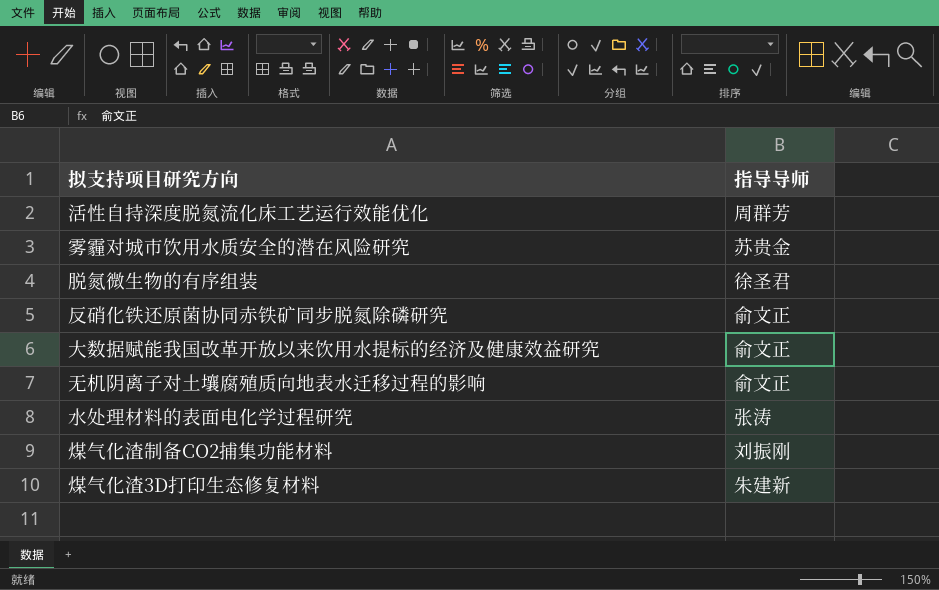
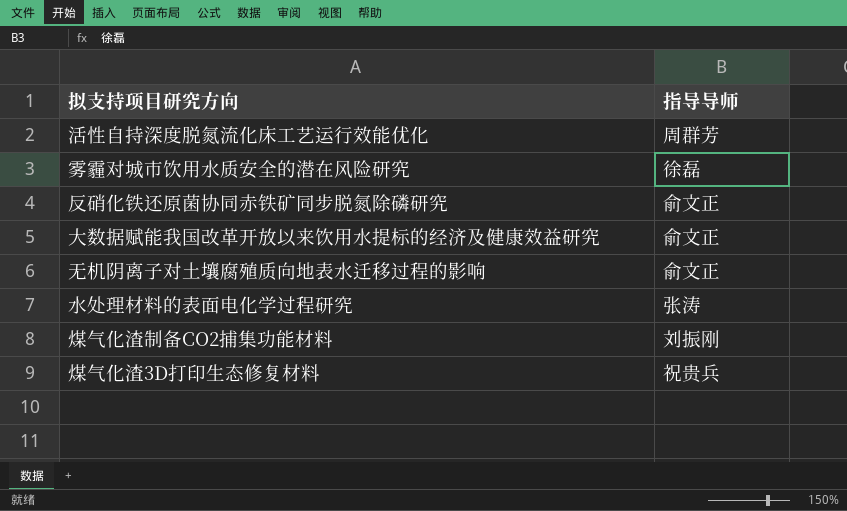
row 脱氮微生物的有序组装: 徐圣君 -> none
雾霾对城市饮用水质安全的潜在风险研究 | 指导导师: 苏贵金 -> 徐磊
煤气化渣3D打印生态修复材料 | 指导导师: 朱建新 -> 祝贵兵

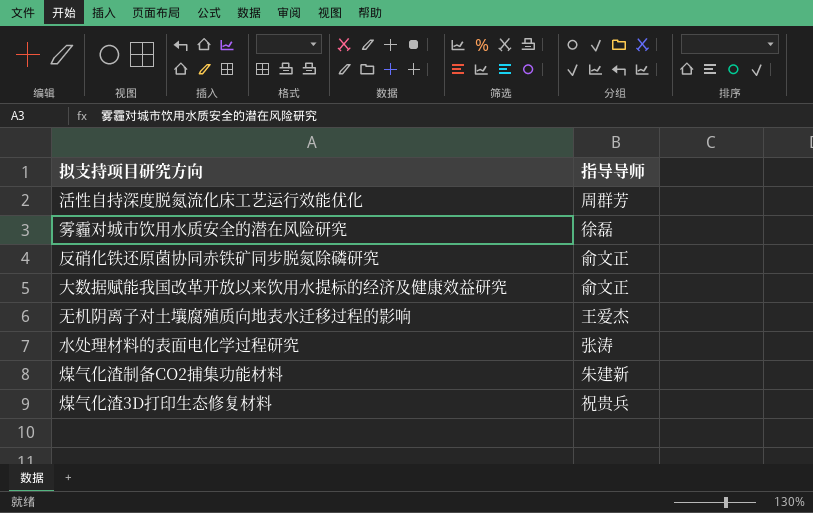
无机阴离子对土壤腐殖质向地表水迁移过程的影响 | 指导导师: 俞文正 -> 王爱杰
煤气化渣制备CO2捕集功能材料 | 指导导师: 刘振刚 -> 朱建新

